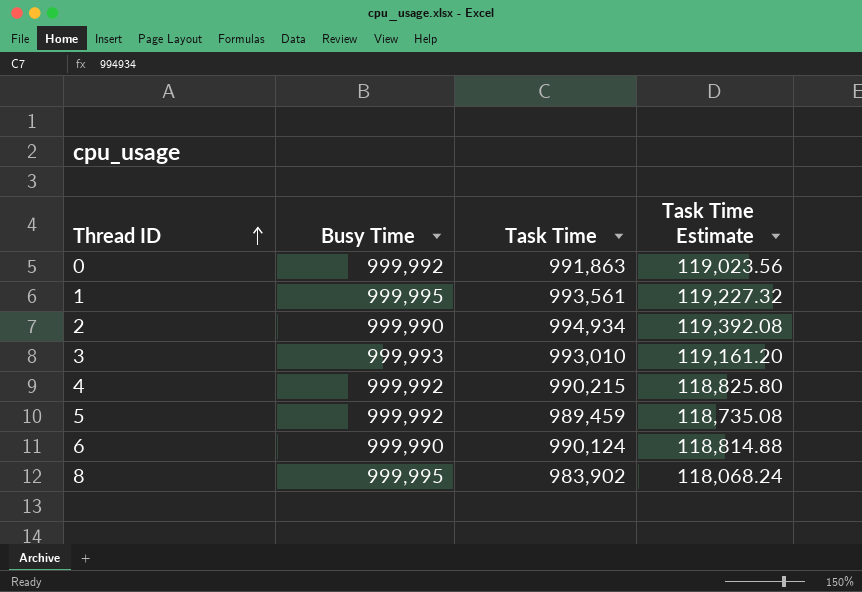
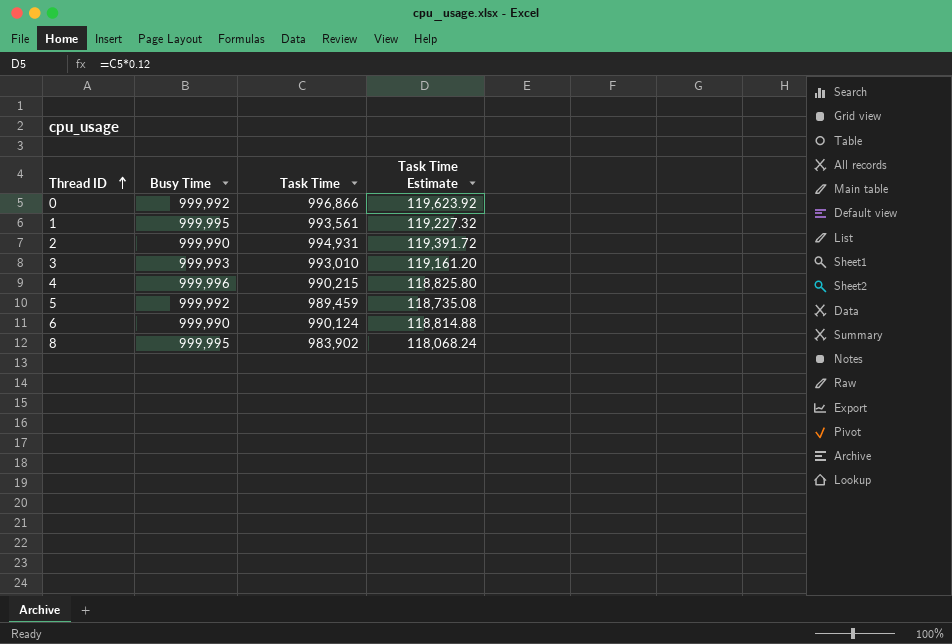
0 | Task Time: 991,863 -> 996,866
0 | Task Time Estimate: 119,023.56 -> 119,623.92
2 | Task Time: 994,934 -> 994,931
2 | Task Time Estimate: 119,392.08 -> 119,391.72
4 | Busy Time: 999,992 -> 999,996

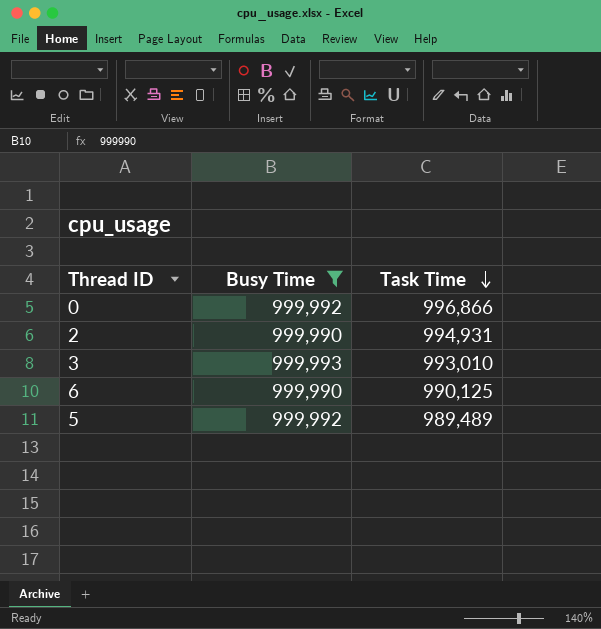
filter: none -> Busy Time <= 999,993
row order: Thread ID ascending -> Task Time descending
column Task Time Estimate | formula: [Task Time] * 0.12 -> none
6 | Task Time: 990,124 -> 990,125
5 | Task Time: 989,459 -> 989,489

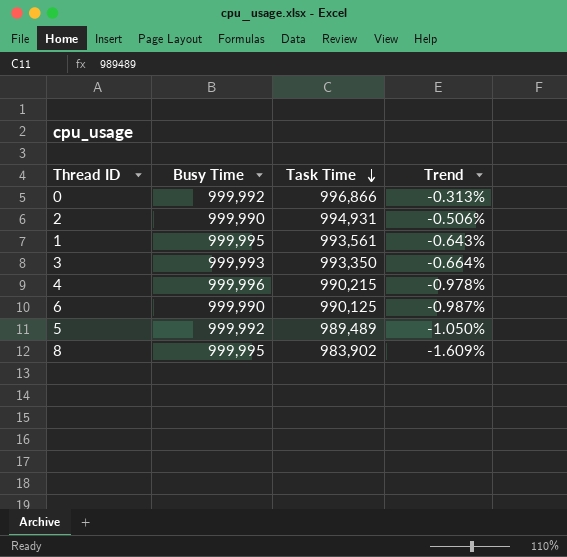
filter: Busy Time <= 999,993 -> none
column Trend | formula: none -> ([Task Time] - [Busy Time]) / [Busy Time]
3 | Task Time: 993,010 -> 993,350

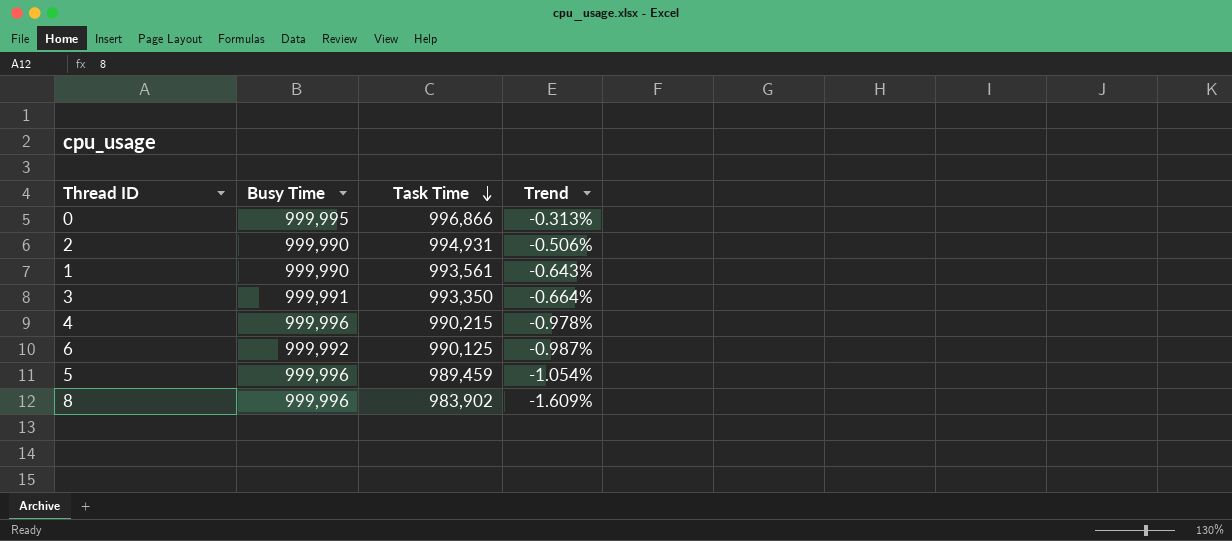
0 | Busy Time: 999,992 -> 999,995
1 | Busy Time: 999,995 -> 999,990
3 | Busy Time: 999,993 -> 999,991
6 | Busy Time: 999,990 -> 999,992
5 | Busy Time: 999,992 -> 999,996
5 | Task Time: 989,489 -> 989,459
5 | Trend: -1.050% -> -1.054%
8 | Busy Time: 999,995 -> 999,996

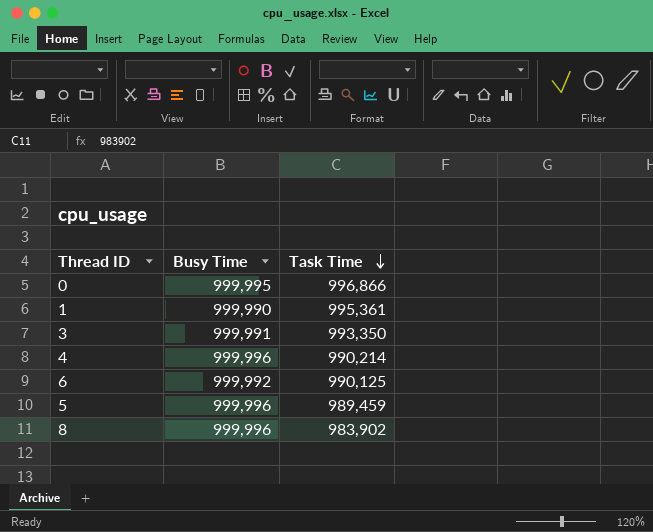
column Trend | formula: ([Task Time] - [Busy Time]) / [Busy Time] -> none
row 2: 999,990 | 994,931 | -0.506% -> none
1 | Task Time: 993,561 -> 995,361
4 | Task Time: 990,215 -> 990,214

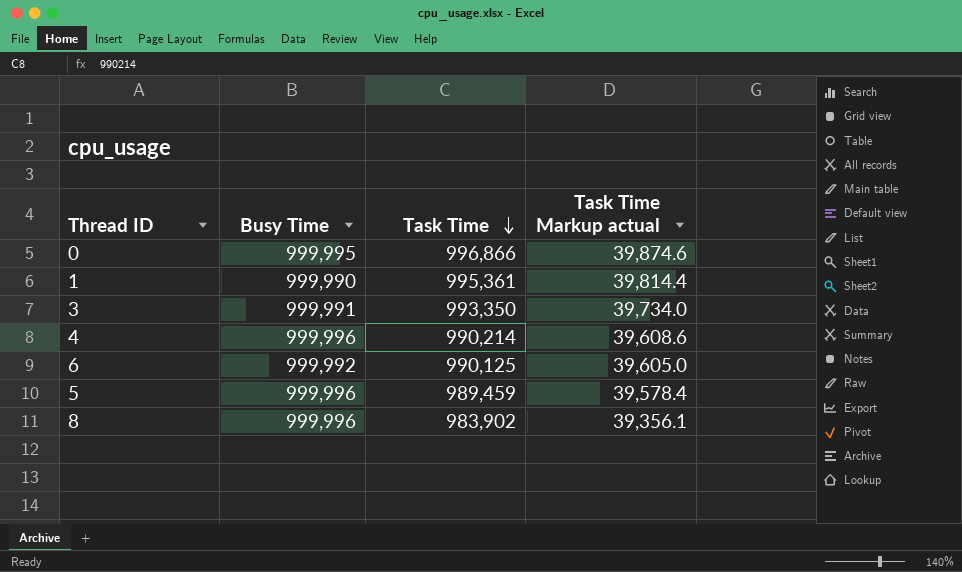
column Task Time Markup actual | formula: none -> [Task Time] * 0.04

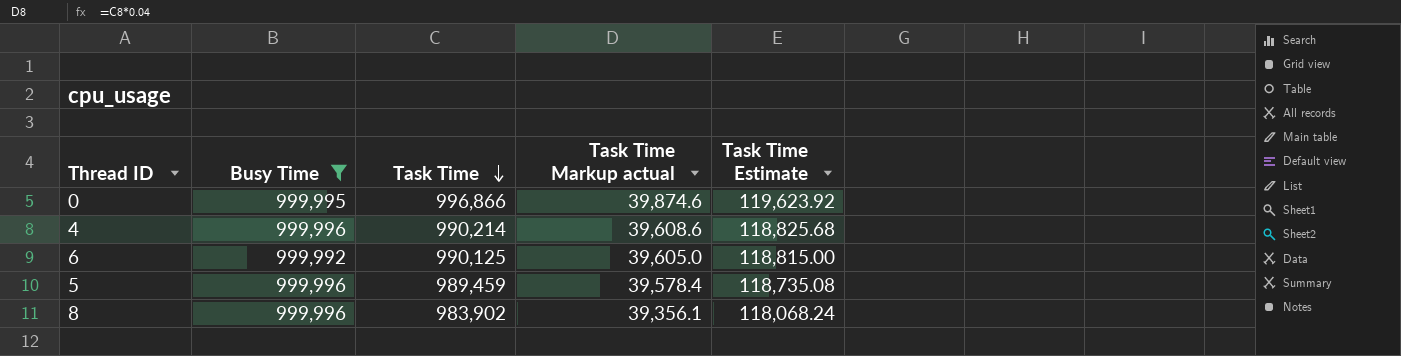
filter: none -> Busy Time >= 999,992
column Task Time Estimate | formula: none -> [Task Time] * 0.12

